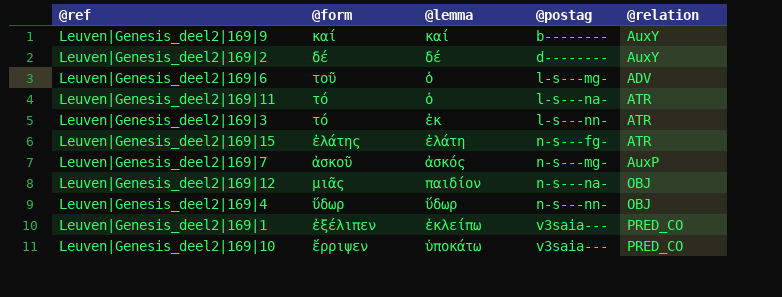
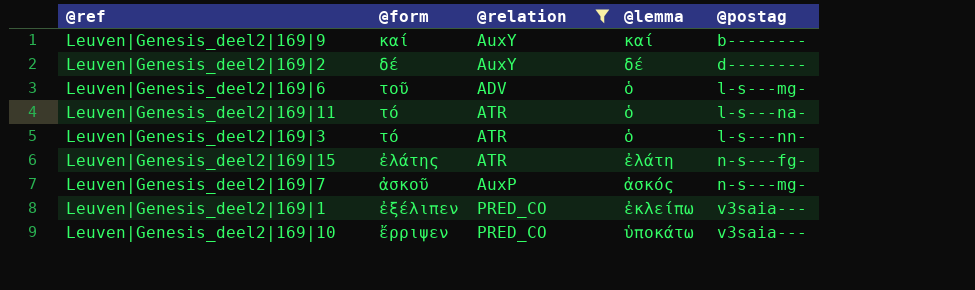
filter: none -> @relation != OBJ
column @relation | position: 5 -> 3
Leuven|Genesis_deel2|169|3 | @lemma: ἐκ -> ὁ

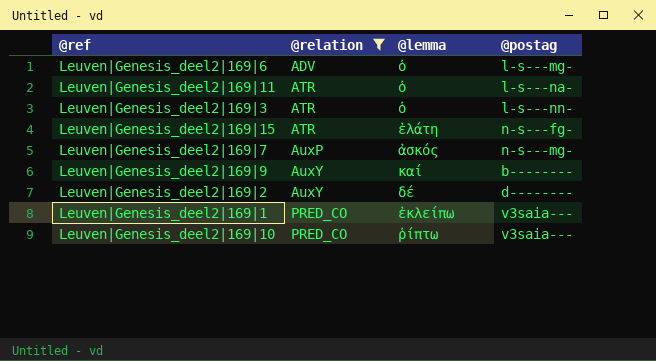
row order: @postag ascending -> @relation ascending
column @form | position: 2 -> none
Leuven|Genesis_deel2|169|10 | @lemma: ὑποκάτω -> ῥίπτω

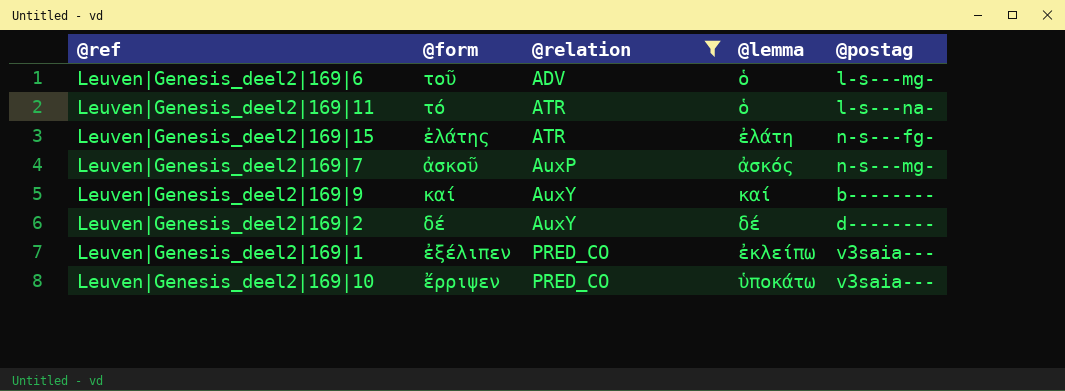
column @form | position: none -> 2
row Leuven|Genesis_deel2|169|3: ATR | ὁ | l-s---nn- -> none
Leuven|Genesis_deel2|169|10 | @lemma: ῥίπτω -> ὑποκάτω

